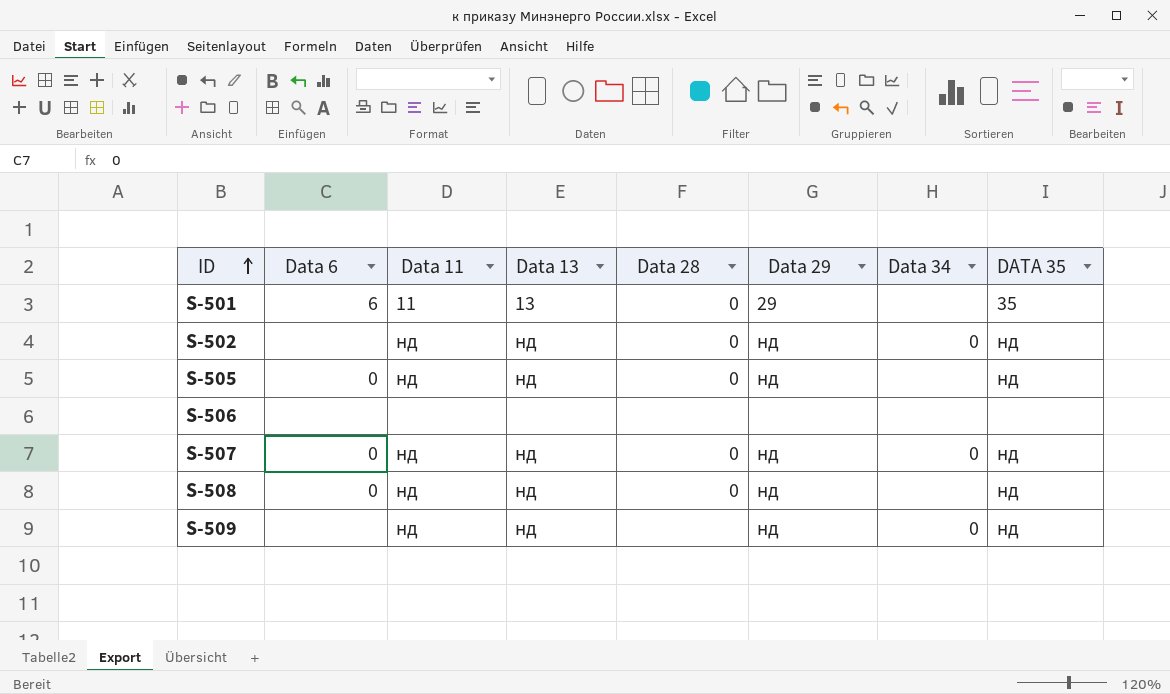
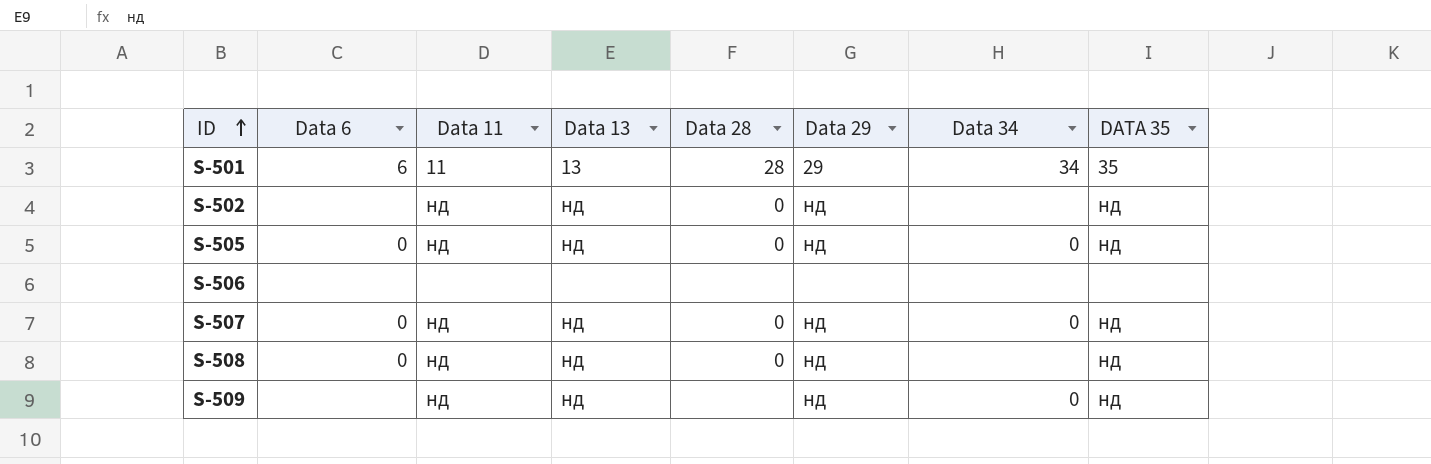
S-501 | Data 28: 0 -> 28
S-501 | Data 34: none -> 34
S-502 | Data 34: 0 -> none
S-505 | Data 34: none -> 0

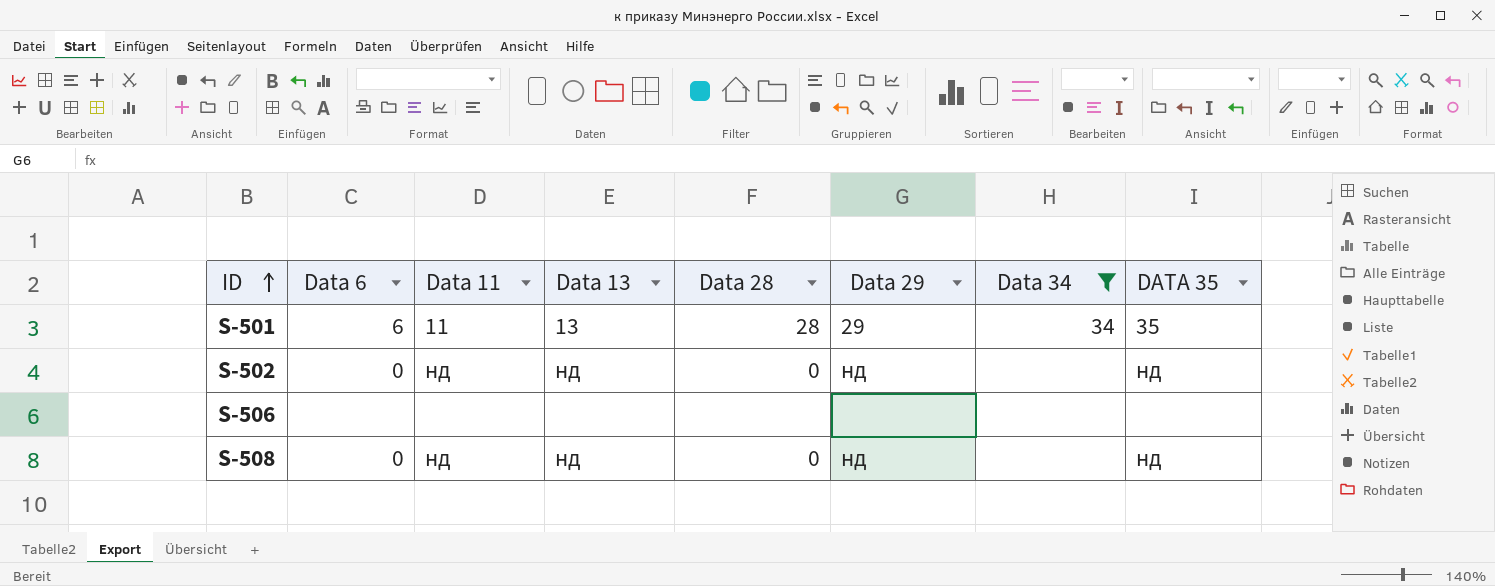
filter: none -> Data 34 != 0
S-502 | Data 6: none -> 0

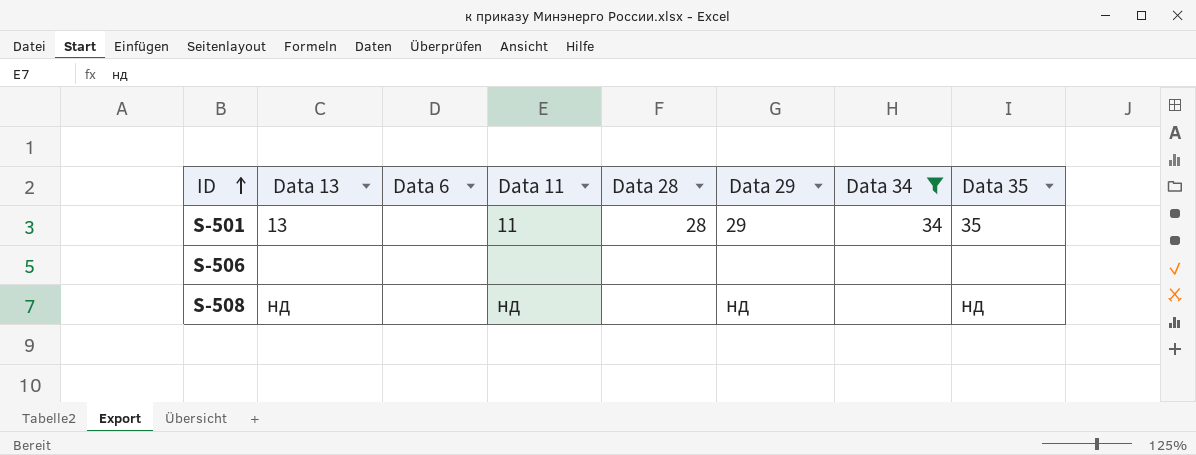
column Data 13 | position: 4 -> 2
column name: DATA 35 -> Data 35
row S-502: 0 | нд | нд | 0 | нд | none | нд -> none
S-501 | Data 6: 6 -> none
S-508 | Data 6: 0 -> none
S-508 | Data 28: 0 -> none

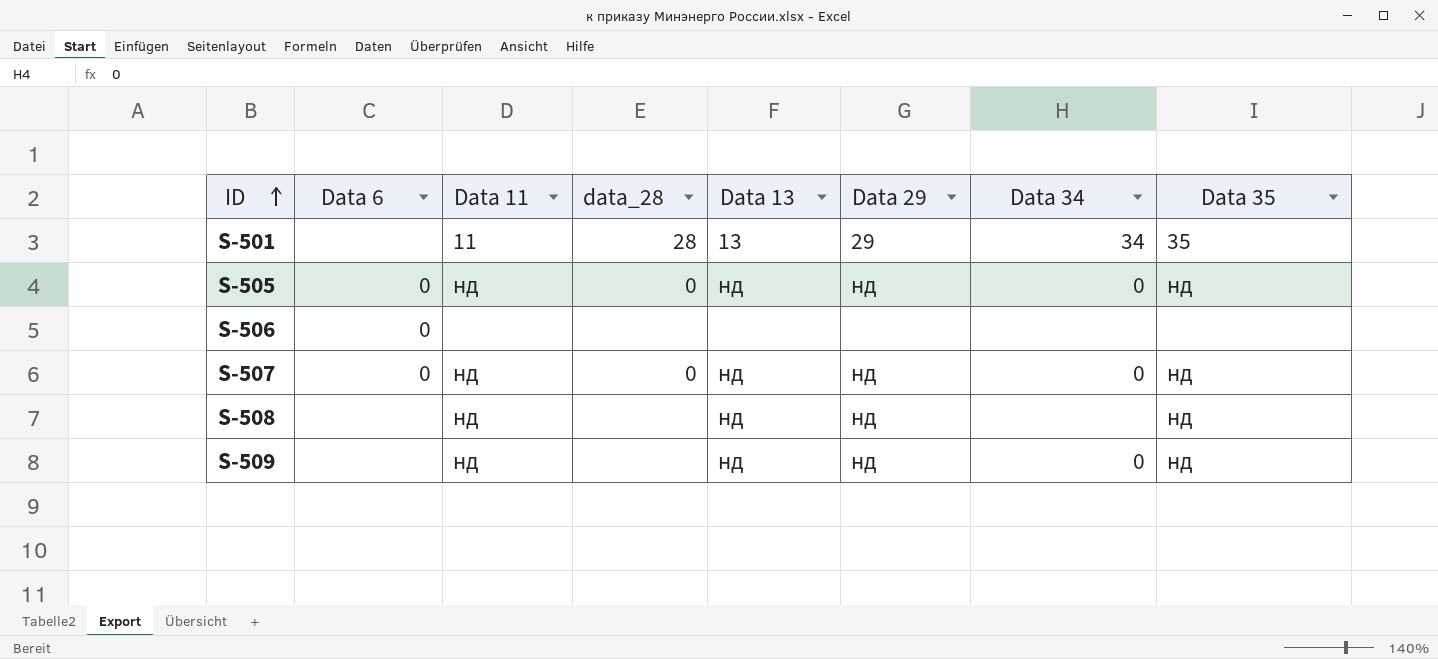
filter: Data 34 != 0 -> none
column name: Data 28 -> data_28
column Data 13 | position: 2 -> 5
S-506 | Data 6: none -> 0

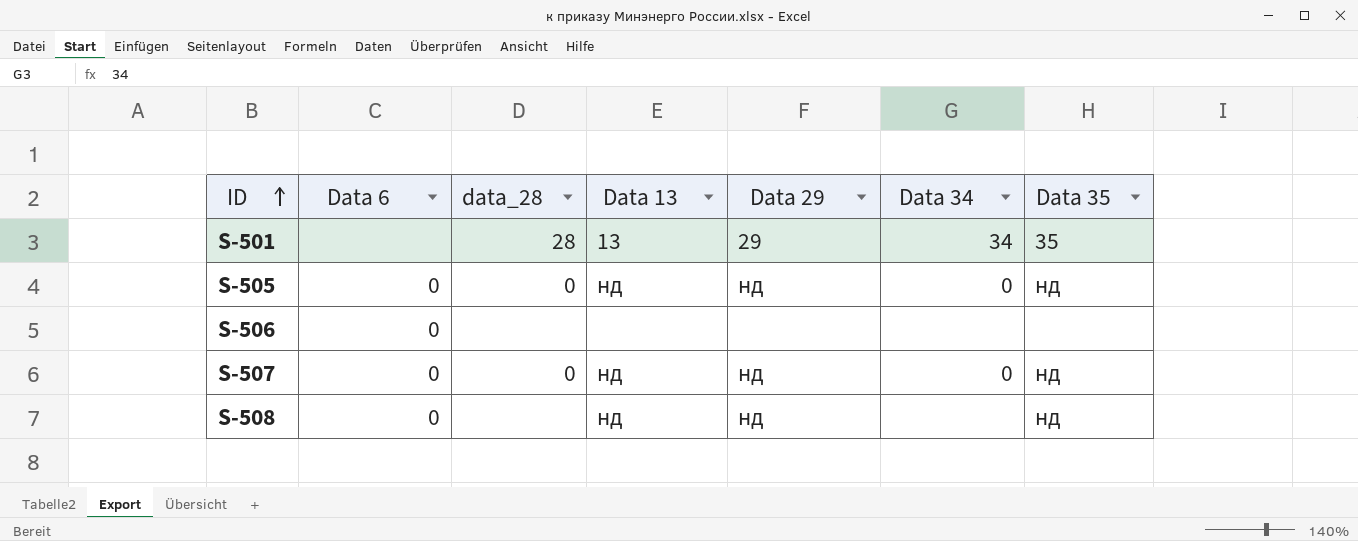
column Data 11 | position: 3 -> none
row S-509: none | нд | none | нд | нд | 0 | нд -> none
S-508 | Data 6: none -> 0

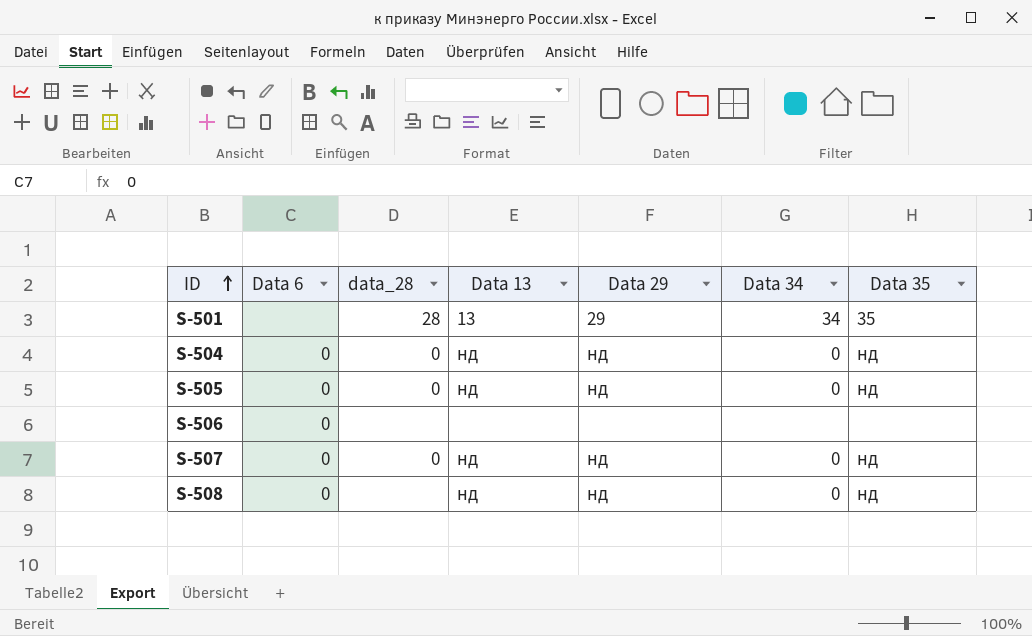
row S-504: none -> 0 | 0 | нд | нд | 0 | нд
S-508 | Data 34: none -> 0

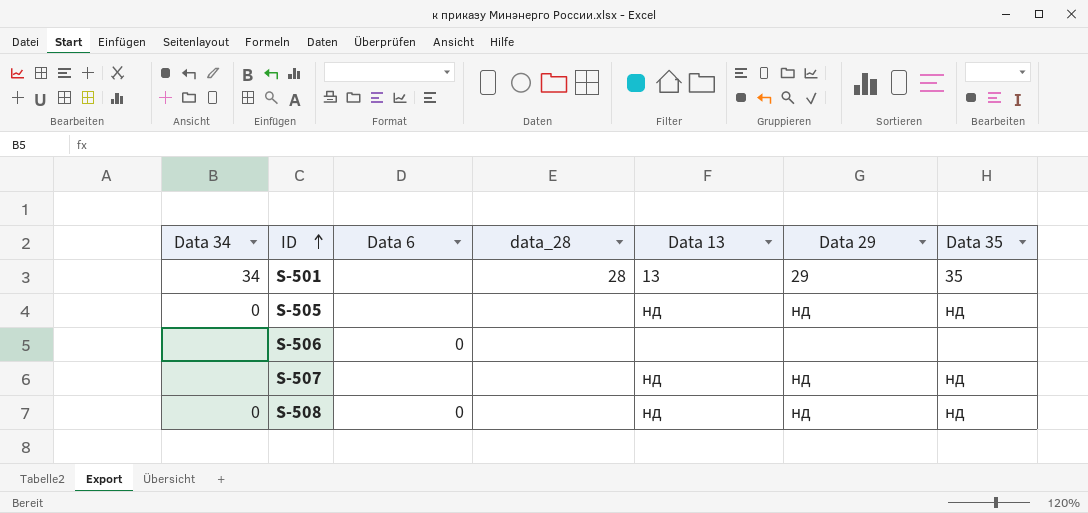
column Data 34 | position: 6 -> 1
row S-504: 0 | 0 | нд | нд | 0 | нд -> none
S-505 | Data 6: 0 -> none
S-505 | data_28: 0 -> none
S-507 | Data 34: 0 -> none
S-507 | Data 6: 0 -> none
S-507 | data_28: 0 -> none

